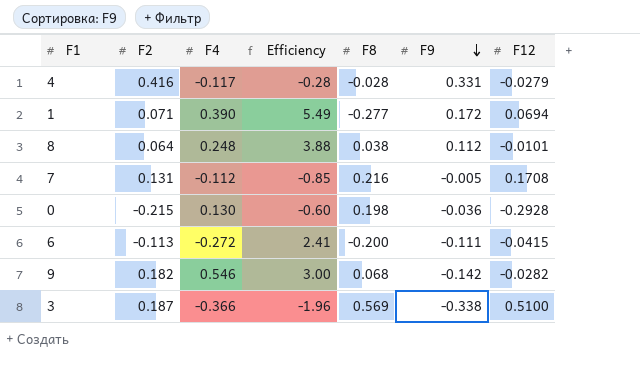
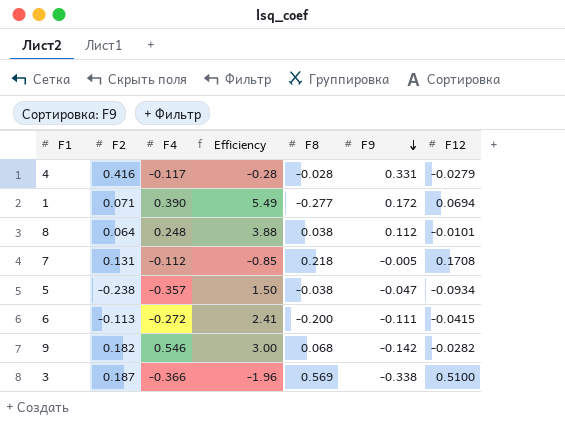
row 0: -0.215 | 0.130 | -0.60 | 0.198 | -0.036 | -0.2928 -> none
7 | F8: 0.216 -> 0.218
row 5: none -> -0.238 | -0.357 | 1.50 | -0.038 | -0.047 | -0.0934

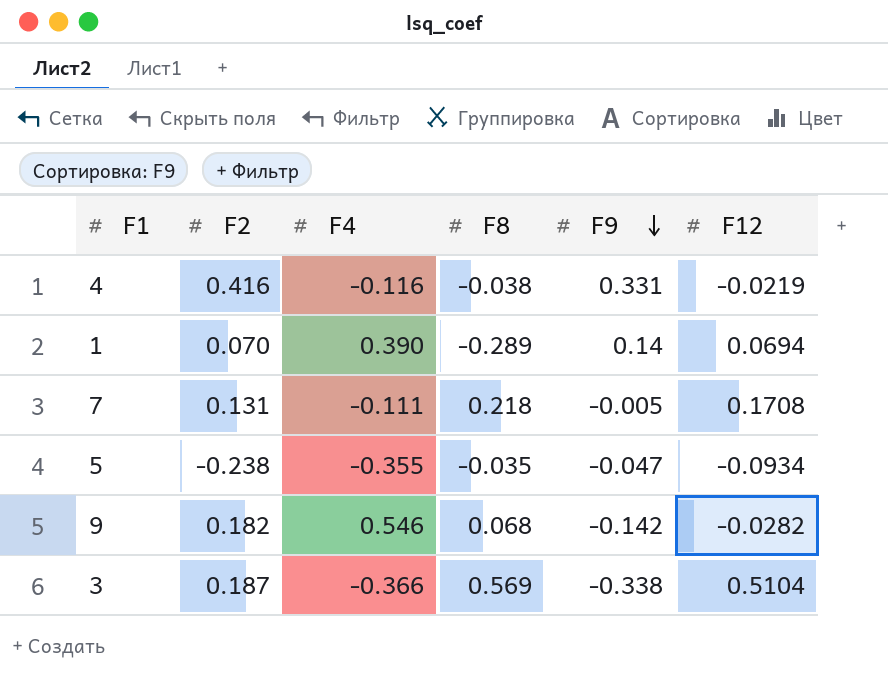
column Efficiency | formula: [F4] / [F2] -> none
row 8: 0.064 | 0.248 | 3.88 | 0.038 | 0.112 | -0.0101 -> none
row 6: -0.113 | -0.272 | 2.41 | -0.200 | -0.111 | -0.0415 -> none
4 | F4: -0.117 -> -0.116
4 | F8: -0.028 -> -0.038
4 | F12: -0.0279 -> -0.0219
1 | F2: 0.071 -> 0.070
1 | F8: -0.277 -> -0.289
1 | F9: 0.172 -> 0.14
7 | F4: -0.112 -> -0.111
5 | F4: -0.357 -> -0.355
5 | F8: -0.038 -> -0.035
3 | F12: 0.5100 -> 0.5104

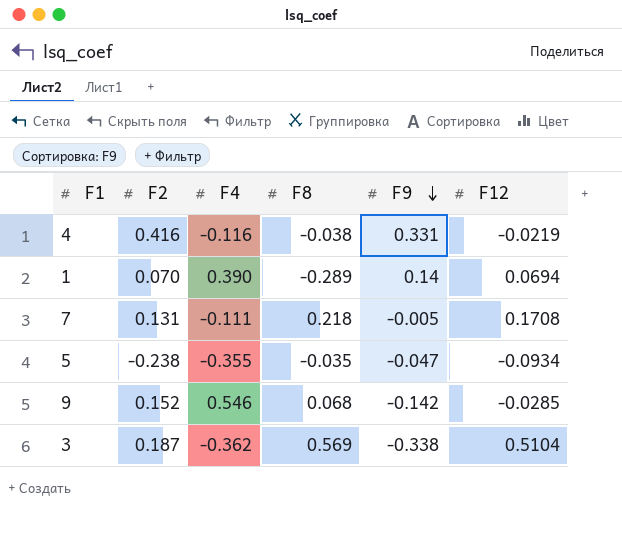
9 | F2: 0.182 -> 0.152
9 | F12: -0.0282 -> -0.0285
3 | F4: -0.366 -> -0.362

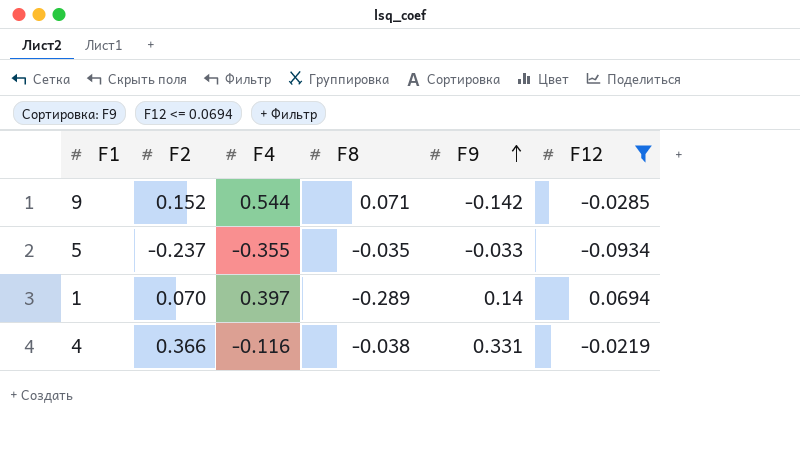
filter: none -> F12 <= 0.0694
row order: F9 descending -> F9 ascending
9 | F4: 0.546 -> 0.544
9 | F8: 0.068 -> 0.071
5 | F2: -0.238 -> -0.237
5 | F9: -0.047 -> -0.033
1 | F4: 0.390 -> 0.397
4 | F2: 0.416 -> 0.366

